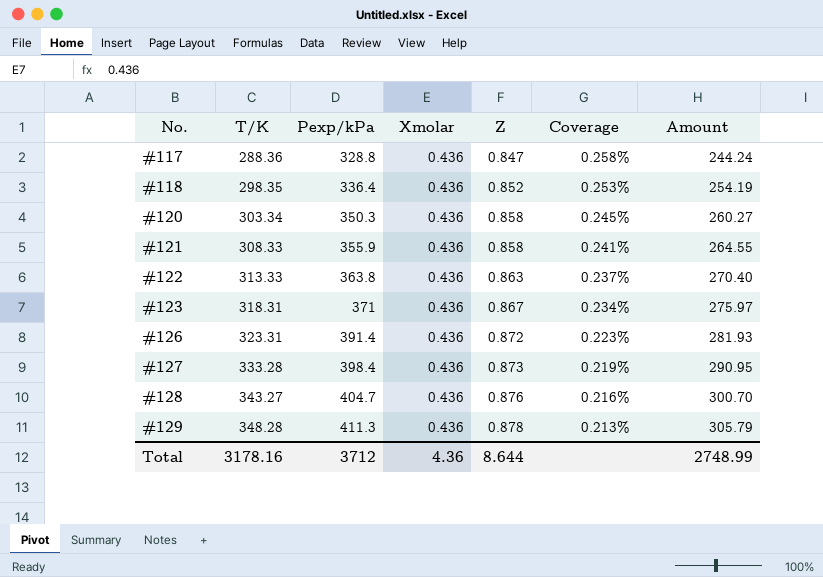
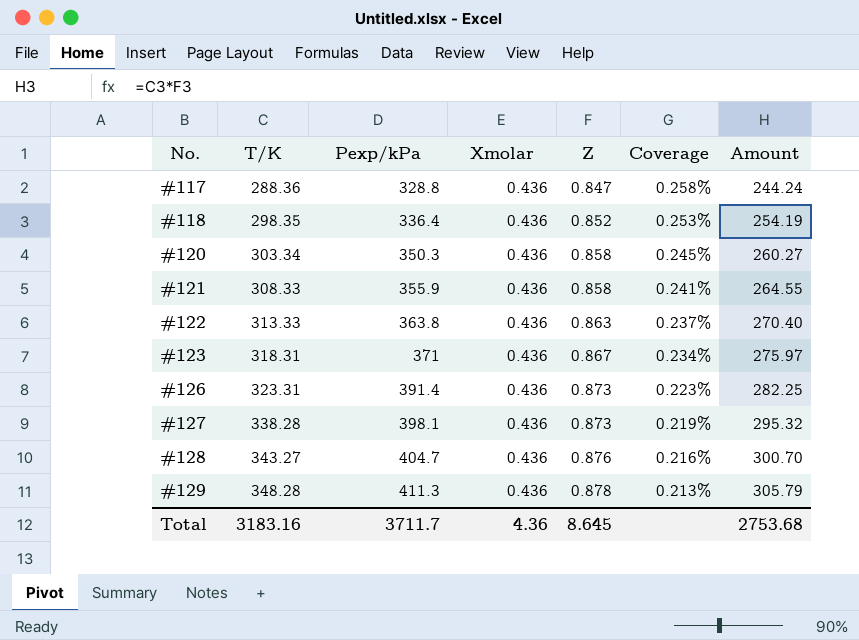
#126 | Z: 0.872 -> 0.873
#126 | Amount: 281.93 -> 282.25
#127 | T/K: 333.28 -> 338.28
#127 | Pexp/kPa: 398.4 -> 398.1
#127 | Amount: 290.95 -> 295.32
Total | T/K: 3178.16 -> 3183.16
Total | Pexp/kPa: 3712 -> 3711.7
Total | Z: 8.644 -> 8.645
Total | Amount: 2748.99 -> 2753.68

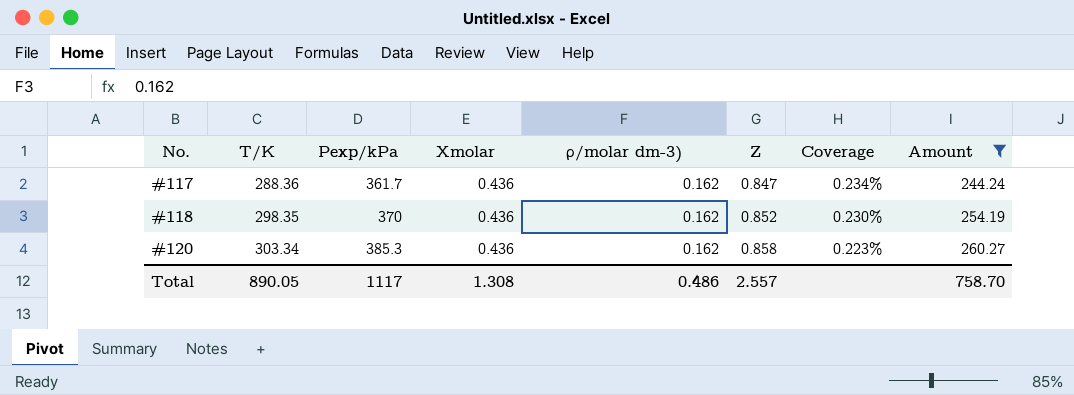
filter: none -> Amount <= 260.27
column ρ/molar dm-3) | position: none -> 5
#117 | Pexp/kPa: 328.8 -> 361.7
#117 | Coverage: 0.258% -> 0.234%
#118 | Pexp/kPa: 336.4 -> 370
#118 | Coverage: 0.253% -> 0.230%
#120 | Pexp/kPa: 350.3 -> 385.3
#120 | Coverage: 0.245% -> 0.223%
Total | T/K: 3183.16 -> 890.05
Total | Pexp/kPa: 3711.7 -> 1117
Total | Xmolar: 4.36 -> 1.308
Total | Z: 8.645 -> 2.557
Total | Amount: 2753.68 -> 758.70

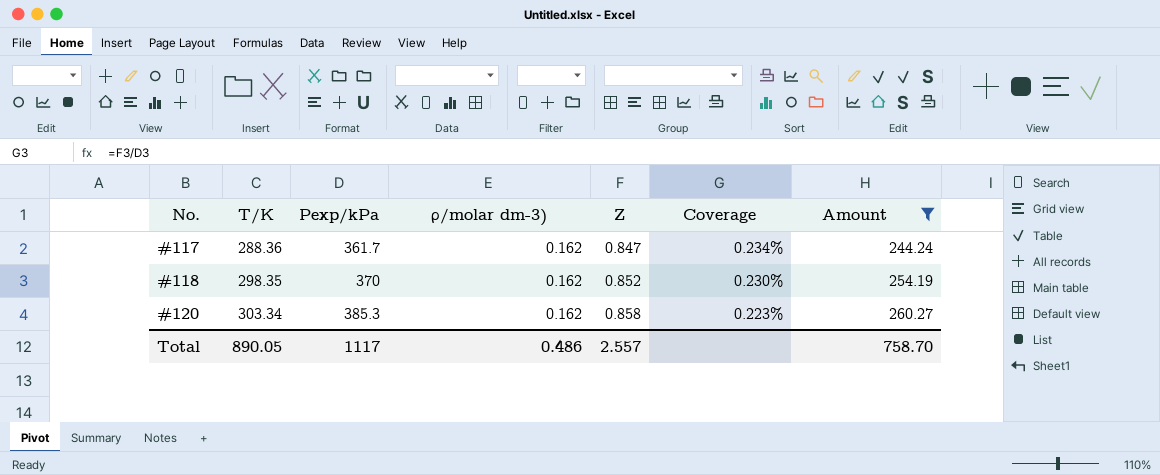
column Xmolar | position: 4 -> none

